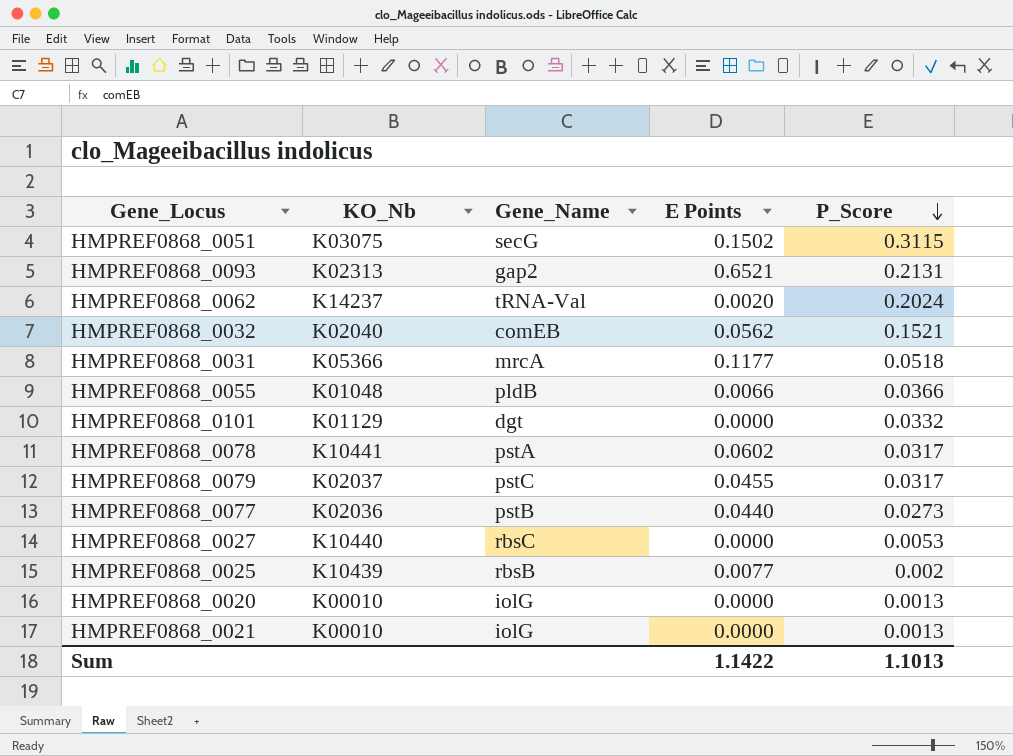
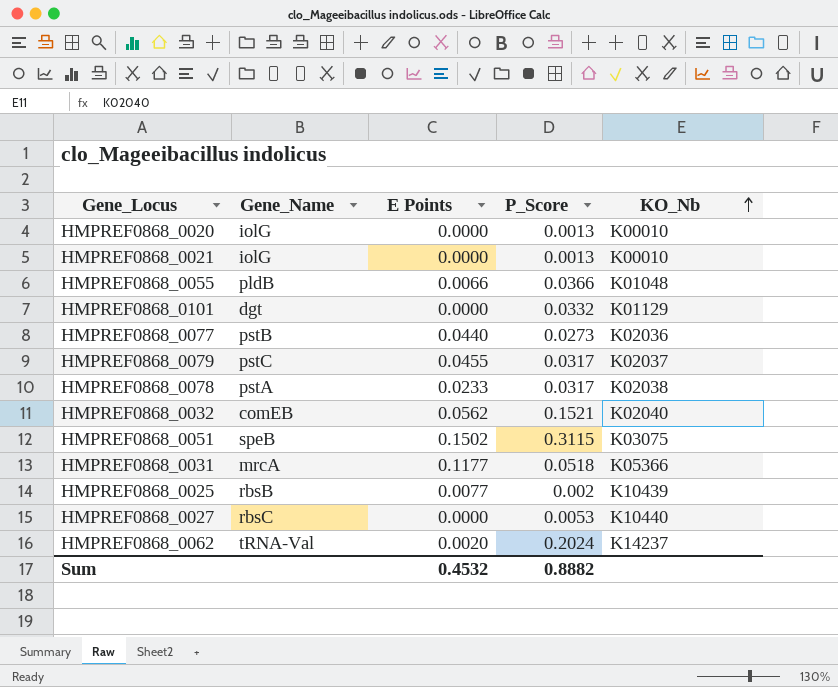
row order: P_Score descending -> KO_Nb ascending
column KO_Nb | position: 2 -> 5
row HMPREF0868_0093: K02313 | gap2 | 0.6521 | 0.2131 -> none
HMPREF0868_0078 | E Points: 0.0602 -> 0.0233
HMPREF0868_0078 | KO_Nb: K10441 -> K02038
HMPREF0868_0051 | Gene_Name: secG -> speB
Sum | E Points: 1.1422 -> 0.4532
Sum | P_Score: 1.1013 -> 0.8882

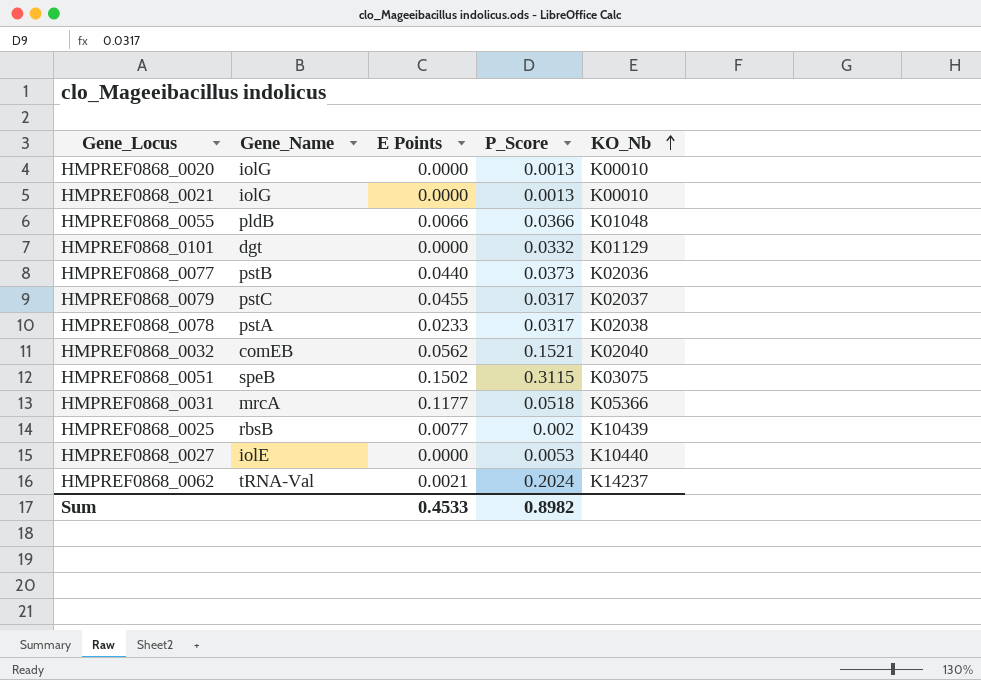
HMPREF0868_0077 | P_Score: 0.0273 -> 0.0373
HMPREF0868_0027 | Gene_Name: rbsC -> iolE
HMPREF0868_0062 | E Points: 0.0020 -> 0.0021
Sum | E Points: 0.4532 -> 0.4533
Sum | P_Score: 0.8882 -> 0.8982

